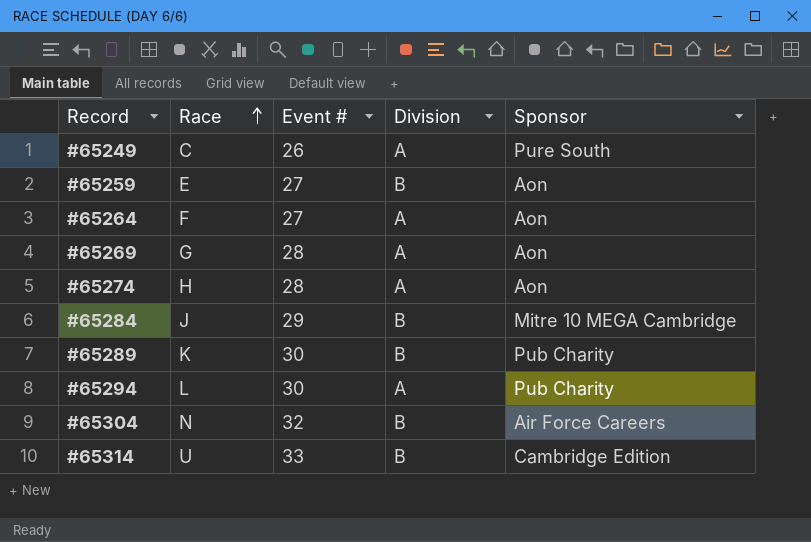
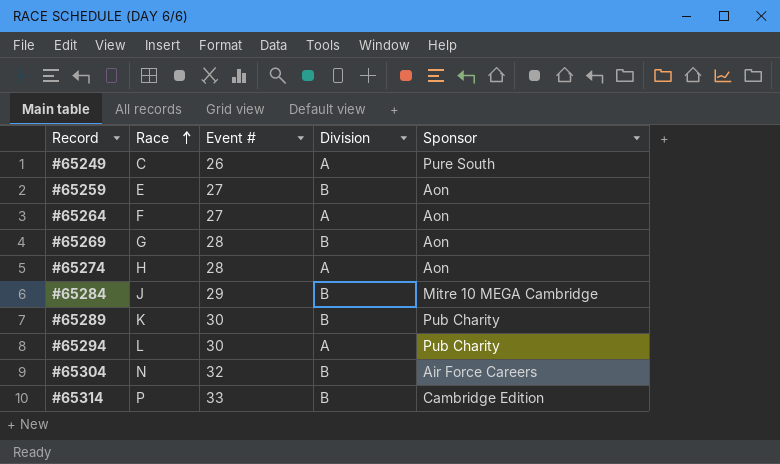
#65269 | Division: A -> B
#65314 | Race: U -> P

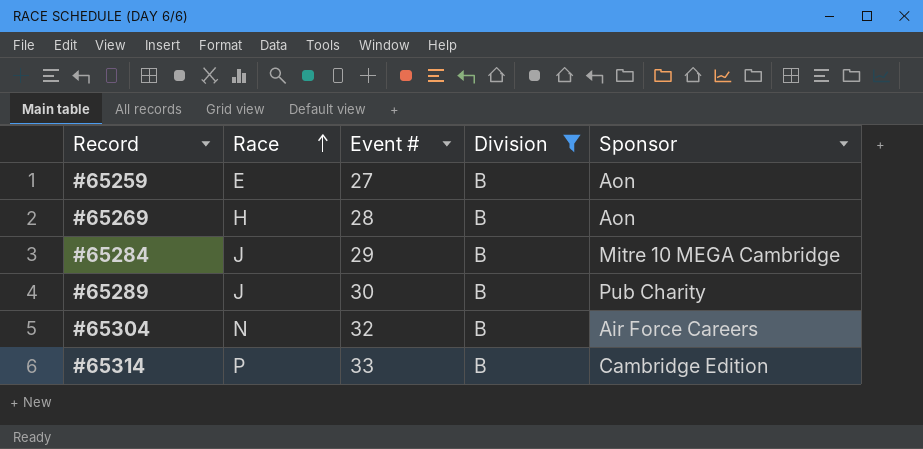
filter: none -> Division = B
#65269 | Race: G -> H
#65289 | Race: K -> J

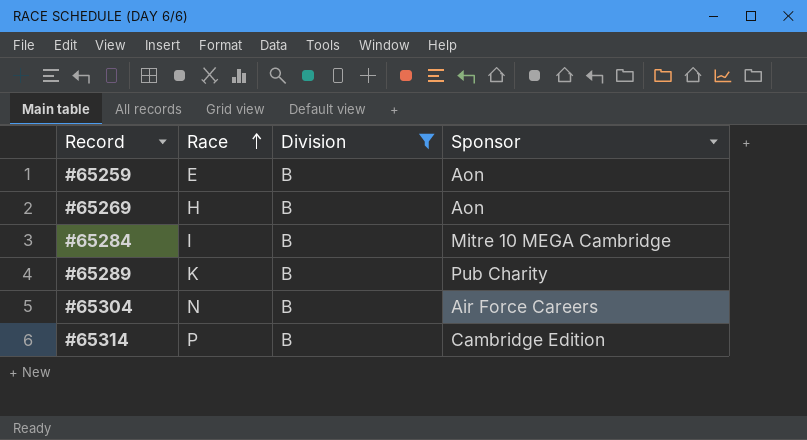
column Event # | position: 3 -> none
#65284 | Race: J -> I
#65289 | Race: J -> K

